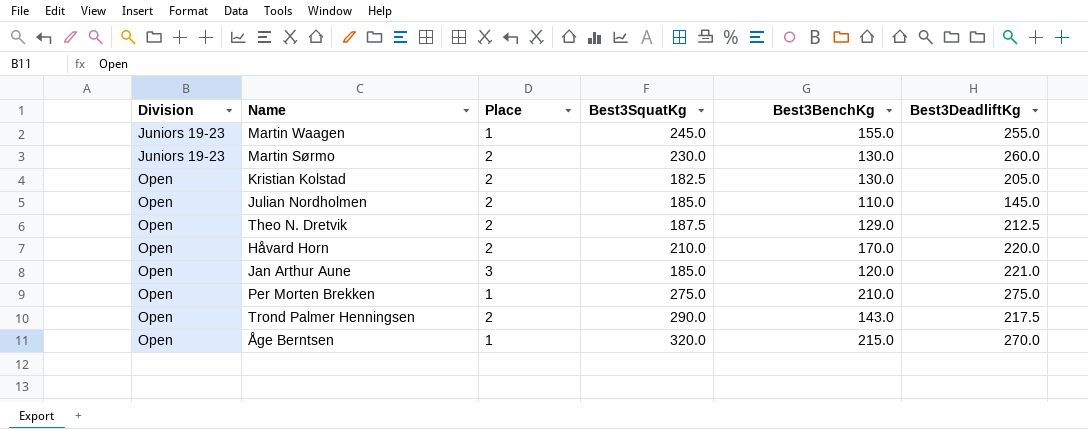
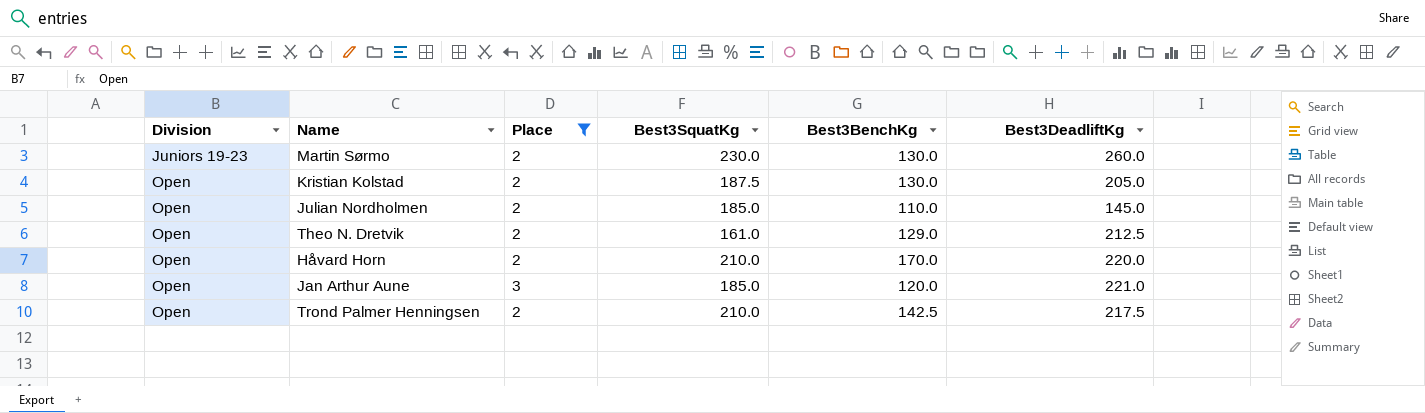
filter: none -> Place != 1
Kristian Kolstad | Best3SquatKg: 182.5 -> 187.5
Theo N. Dretvik | Best3SquatKg: 187.5 -> 161.0
Trond Palmer Henningsen | Best3SquatKg: 290.0 -> 210.0
Trond Palmer Henningsen | Best3BenchKg: 143.0 -> 142.5

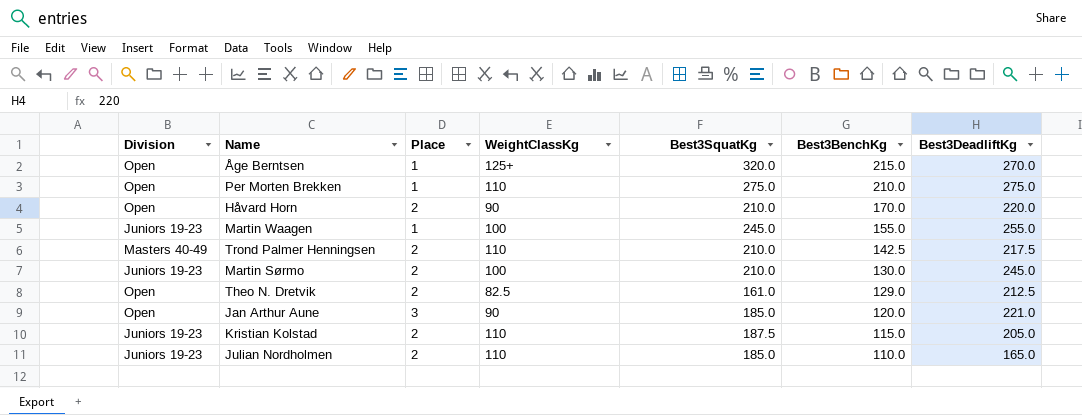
filter: Place != 1 -> none
row order: Division ascending -> Best3BenchKg descending
column WeightClassKg | position: none -> 4
Trond Palmer Henningsen | Division: Open -> Masters 40-49
Martin Sørmo | Best3SquatKg: 230.0 -> 210.0
Martin Sørmo | Best3DeadliftKg: 260.0 -> 245.0
Kristian Kolstad | Division: Open -> Juniors 19-23
Kristian Kolstad | Best3BenchKg: 130.0 -> 115.0
Julian Nordholmen | Division: Open -> Juniors 19-23
Julian Nordholmen | Best3DeadliftKg: 145.0 -> 165.0

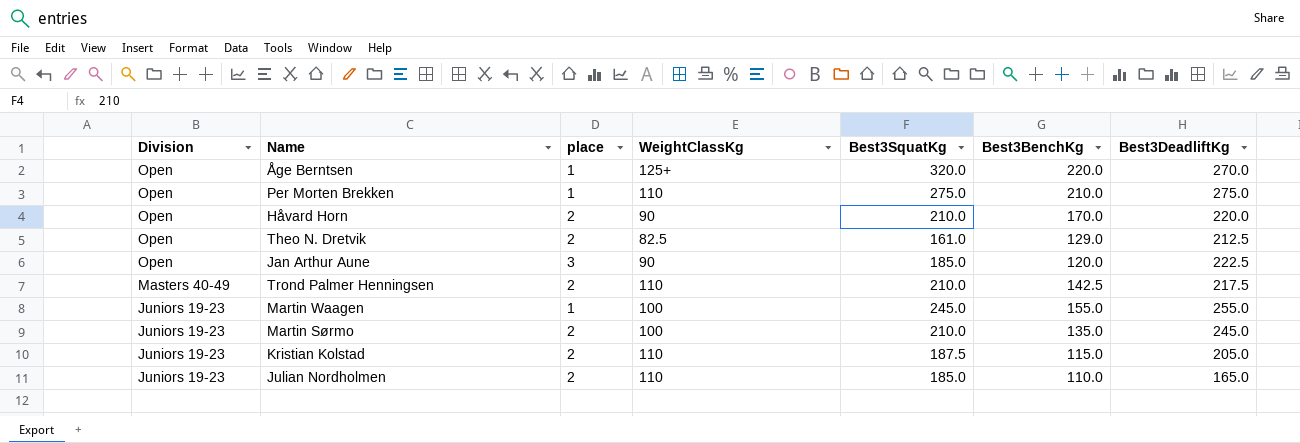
row order: Best3BenchKg descending -> Division descending
column name: Place -> place
Åge Berntsen | Best3BenchKg: 215.0 -> 220.0
Jan Arthur Aune | Best3DeadliftKg: 221.0 -> 222.5
Martin Sørmo | Best3BenchKg: 130.0 -> 135.0

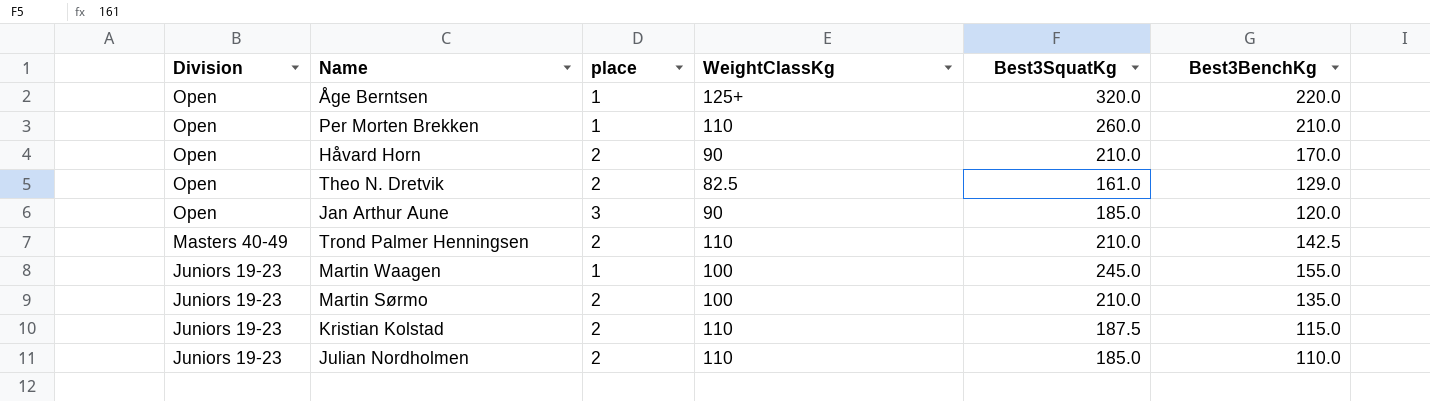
column Best3DeadliftKg | position: 7 -> none
Per Morten Brekken | Best3SquatKg: 275.0 -> 260.0

